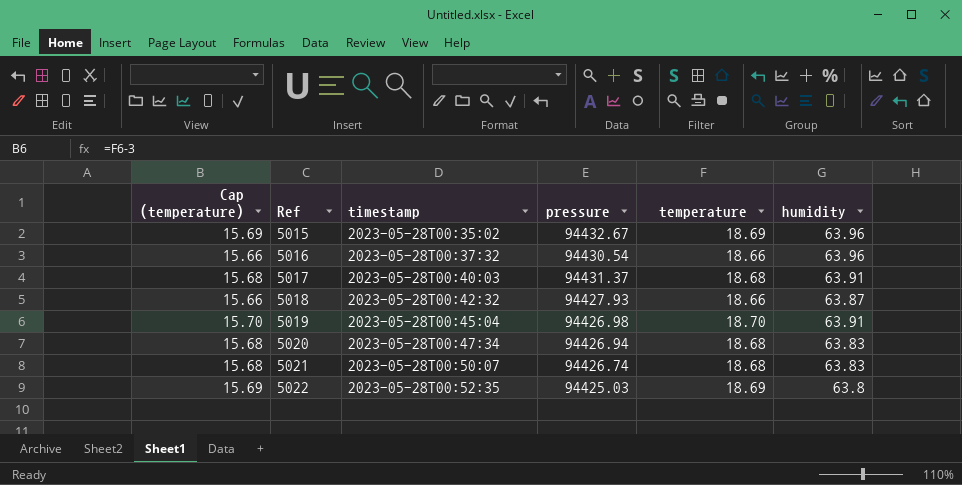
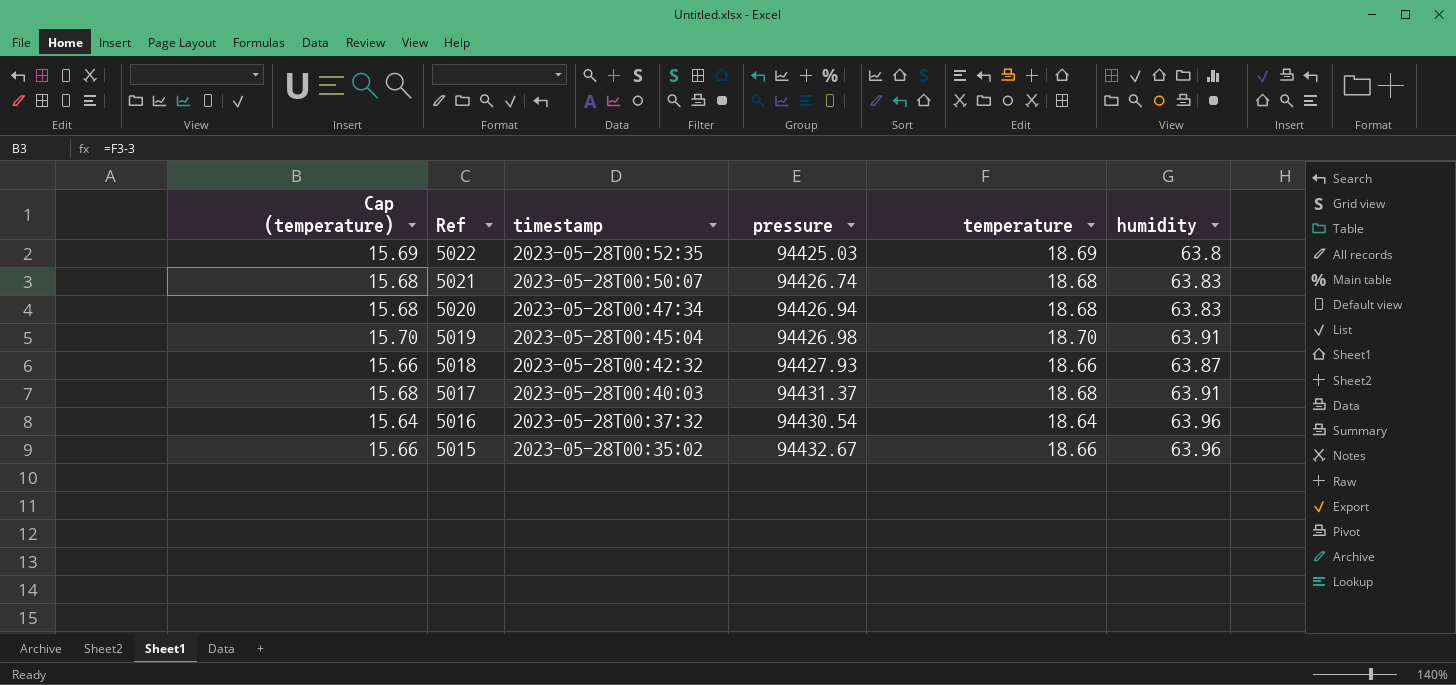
row order: Ref ascending -> Ref descending
5016 | Cap (temperature): 15.66 -> 15.64
5016 | temperature: 18.66 -> 18.64
5015 | Cap (temperature): 15.69 -> 15.66
5015 | temperature: 18.69 -> 18.66

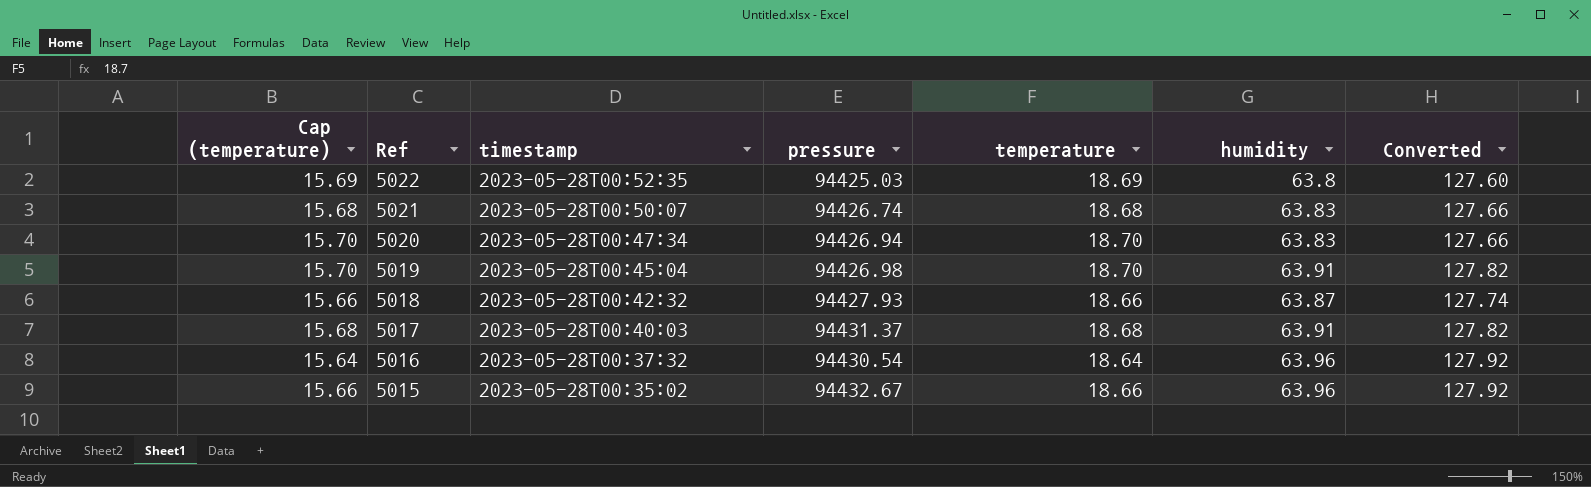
column Converted | formula: none -> [humidity] * 2
5020 | Cap (temperature): 15.68 -> 15.70
5020 | temperature: 18.68 -> 18.70

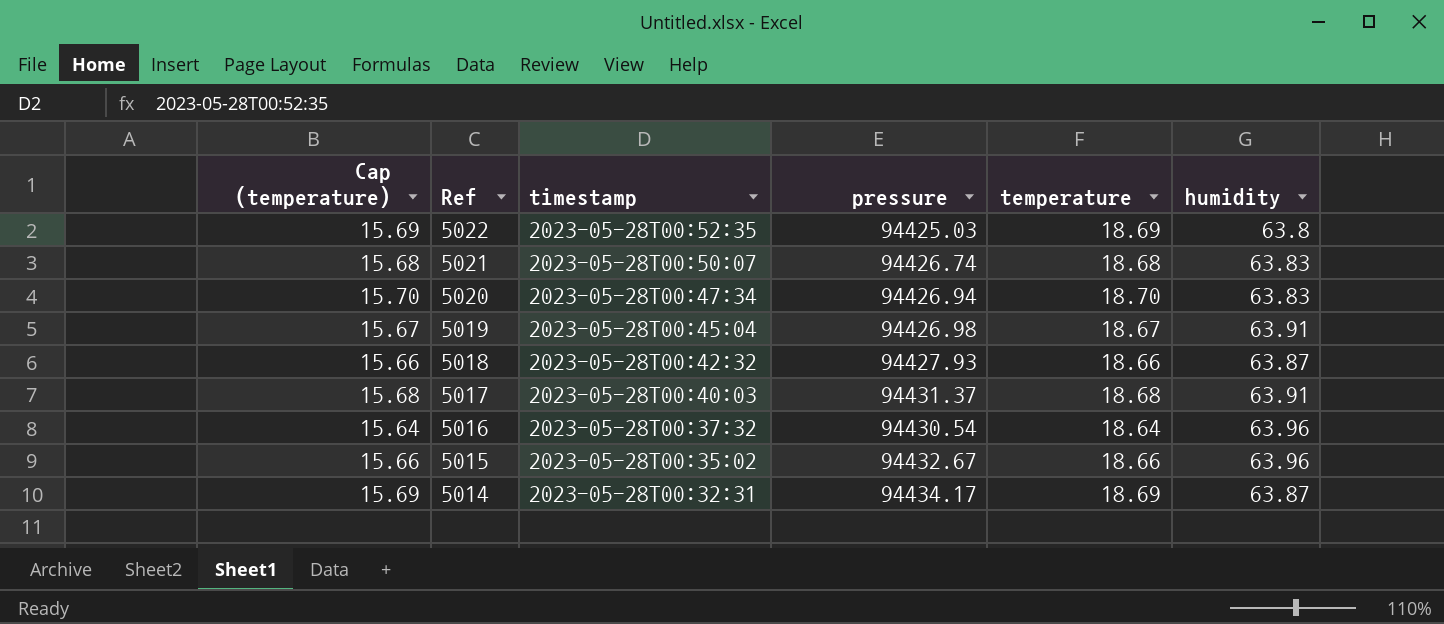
column Converted | formula: [humidity] * 2 -> none
5019 | Cap (temperature): 15.70 -> 15.67
5019 | temperature: 18.70 -> 18.67
row 5014: none -> 15.69 | 2023-05-28T00:32:31 | 94434.17 | 18.69 | 63.87

